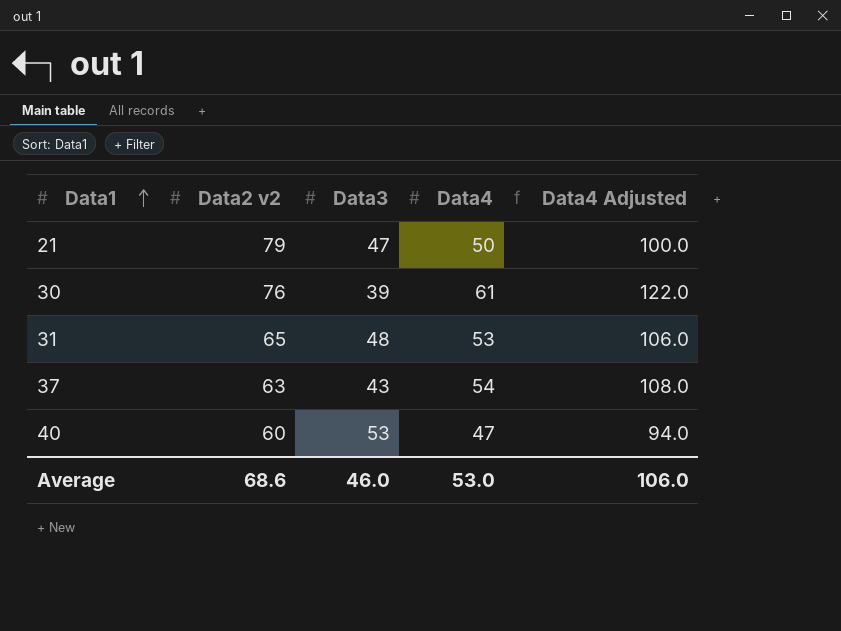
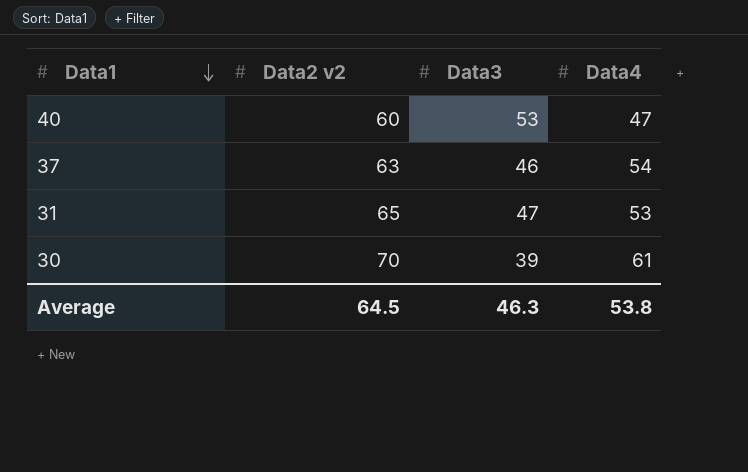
row order: Data1 ascending -> Data1 descending
column Data4 Adjusted | formula: [Data4] * 2 -> none
row 21: 79 | 47 | 50 | 100.0 -> none
37 | Data3: 43 -> 46
31 | Data3: 48 -> 47
30 | Data2 v2: 76 -> 70
Average | Data2 v2: 68.6 -> 64.5
Average | Data3: 46.0 -> 46.3
Average | Data4: 53.0 -> 53.8

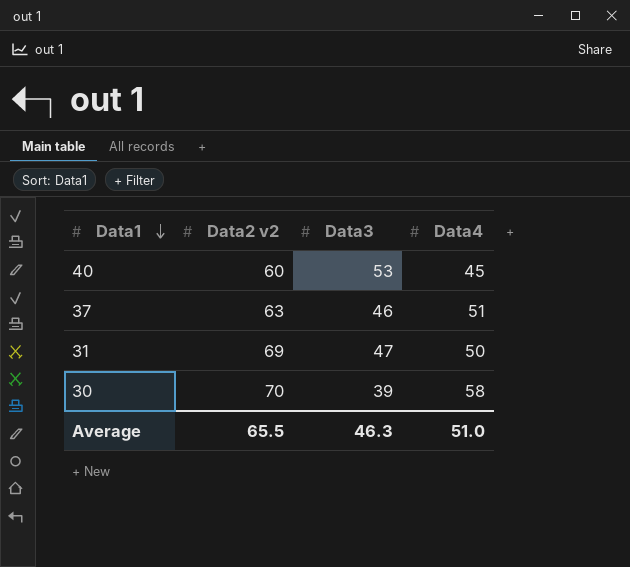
40 | Data4: 47 -> 45
37 | Data4: 54 -> 51
31 | Data2 v2: 65 -> 69
31 | Data4: 53 -> 50
30 | Data4: 61 -> 58
Average | Data2 v2: 64.5 -> 65.5
Average | Data4: 53.8 -> 51.0

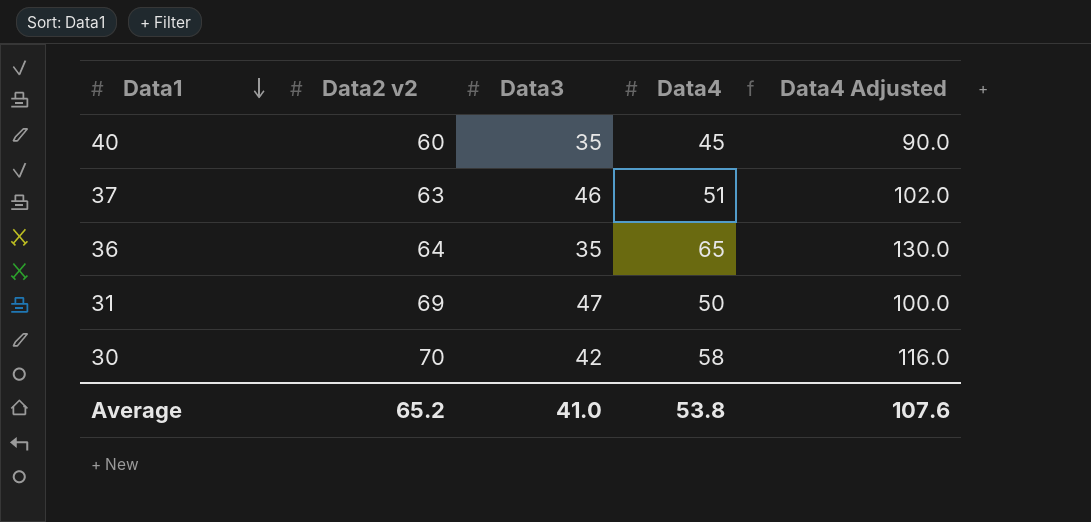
column Data4 Adjusted | formula: none -> [Data4] * 2
40 | Data3: 53 -> 35
row 36: none -> 64 | 35 | 65 | 130.0
30 | Data3: 39 -> 42
Average | Data2 v2: 65.5 -> 65.2
Average | Data3: 46.3 -> 41.0
Average | Data4: 51.0 -> 53.8

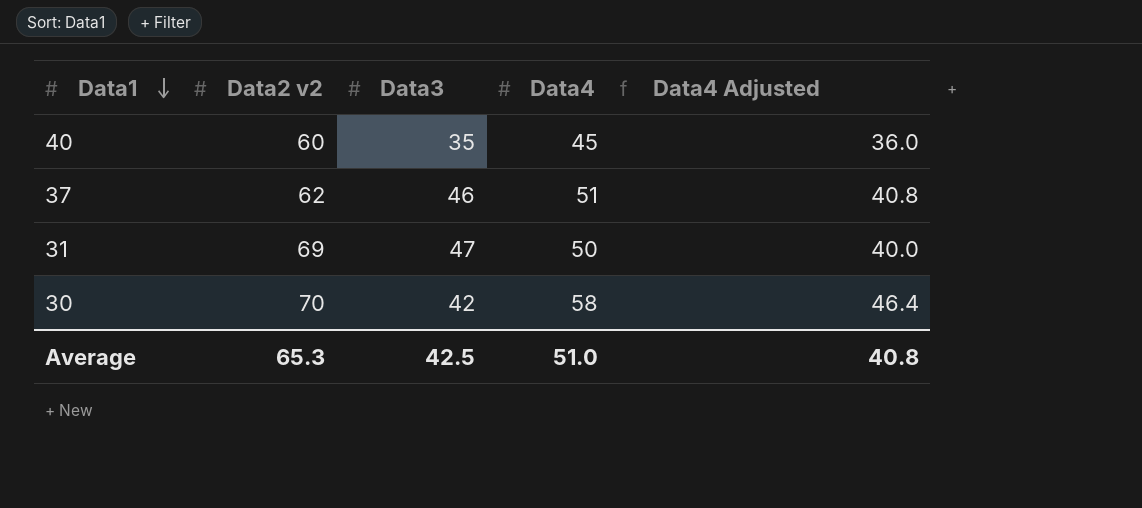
column Data4 Adjusted | formula: [Data4] * 2 -> [Data4] * 0.8
row 36: 64 | 35 | 65 | 130.0 -> none
37 | Data2 v2: 63 -> 62
Average | Data2 v2: 65.2 -> 65.3
Average | Data3: 41.0 -> 42.5
Average | Data4: 53.8 -> 51.0
Average | Data4 Adjusted: 107.6 -> 40.8

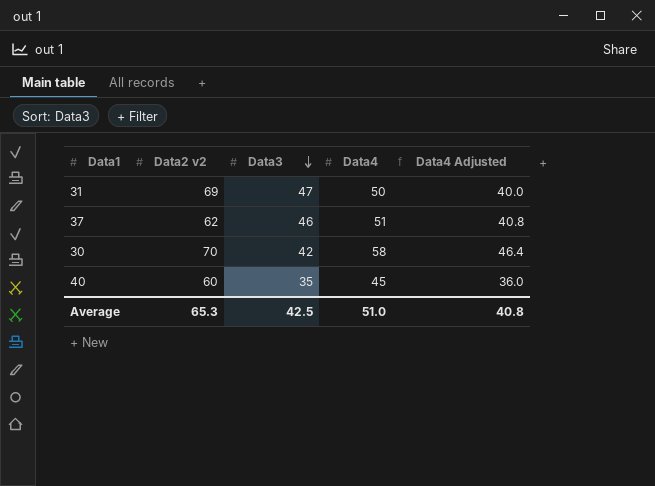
row order: Data1 descending -> Data3 descending

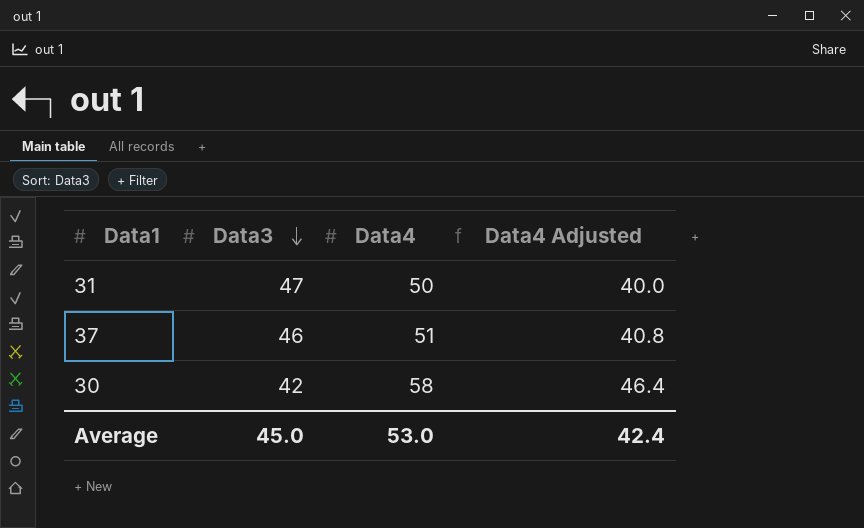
column Data2 v2 | position: 2 -> none
row 40: 60 | 35 | 45 | 36.0 -> none
Average | Data3: 42.5 -> 45.0
Average | Data4: 51.0 -> 53.0
Average | Data4 Adjusted: 40.8 -> 42.4

